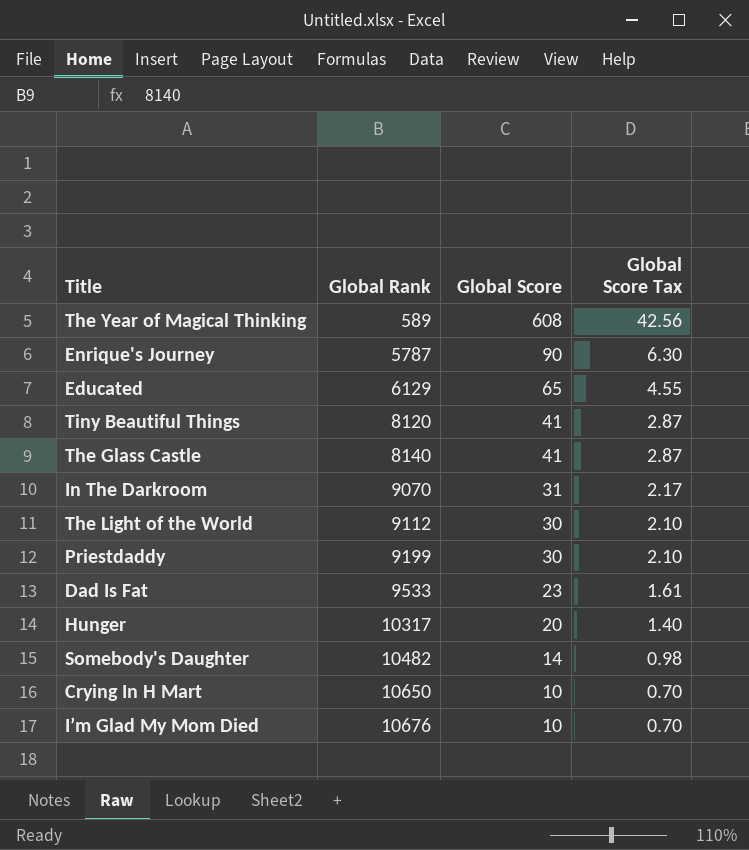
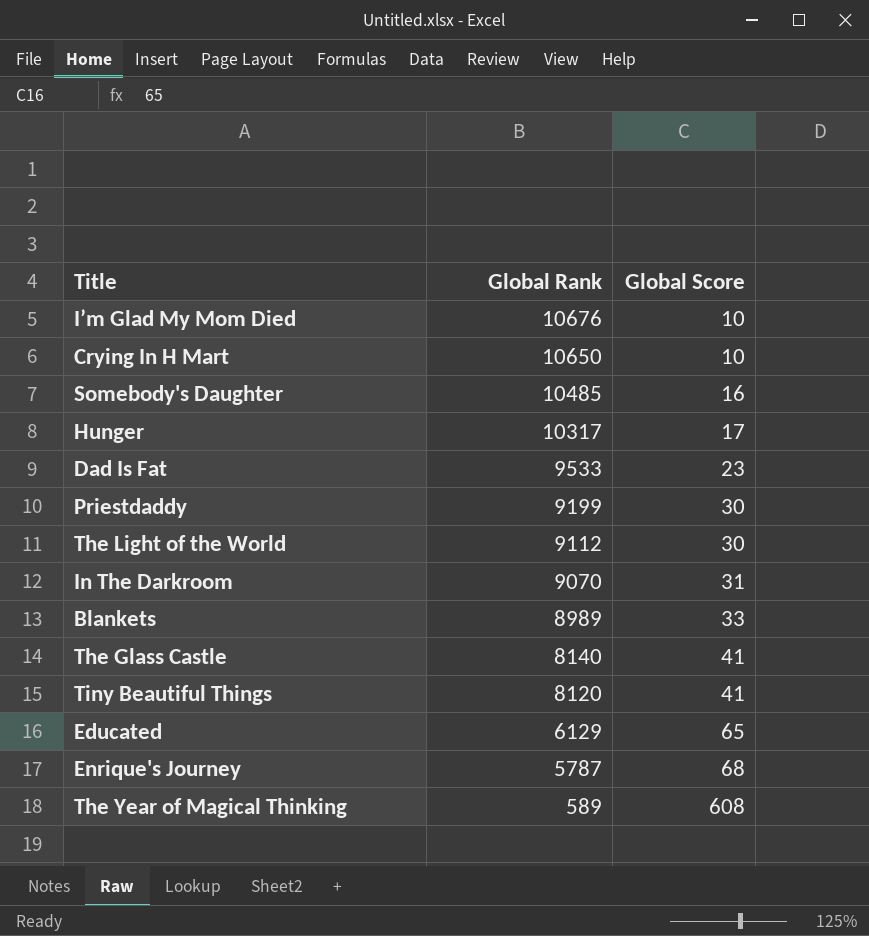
row order: Global Rank ascending -> Global Rank descending
column Global Score Tax | formula: [Global Score] * 0.07 -> none
Somebody's Daughter | Global Rank: 10482 -> 10485
Somebody's Daughter | Global Score: 14 -> 16
Hunger | Global Score: 20 -> 17
row Blankets: none -> 8989 | 33
Enrique's Journey | Global Score: 90 -> 68

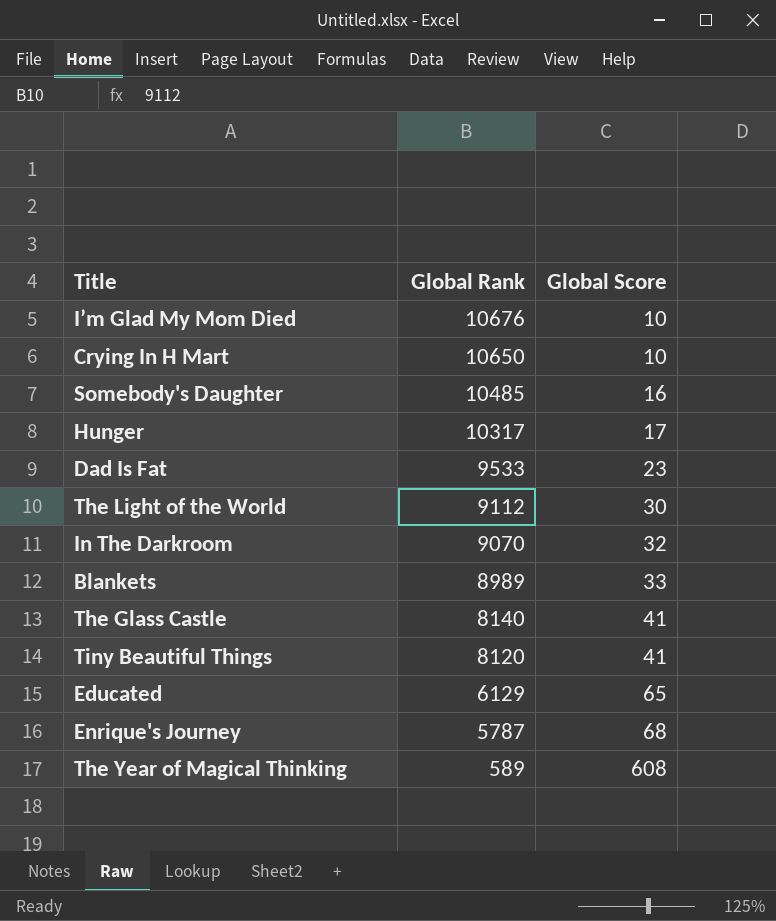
row Priestdaddy: 9199 | 30 -> none
In The Darkroom | Global Score: 31 -> 32

